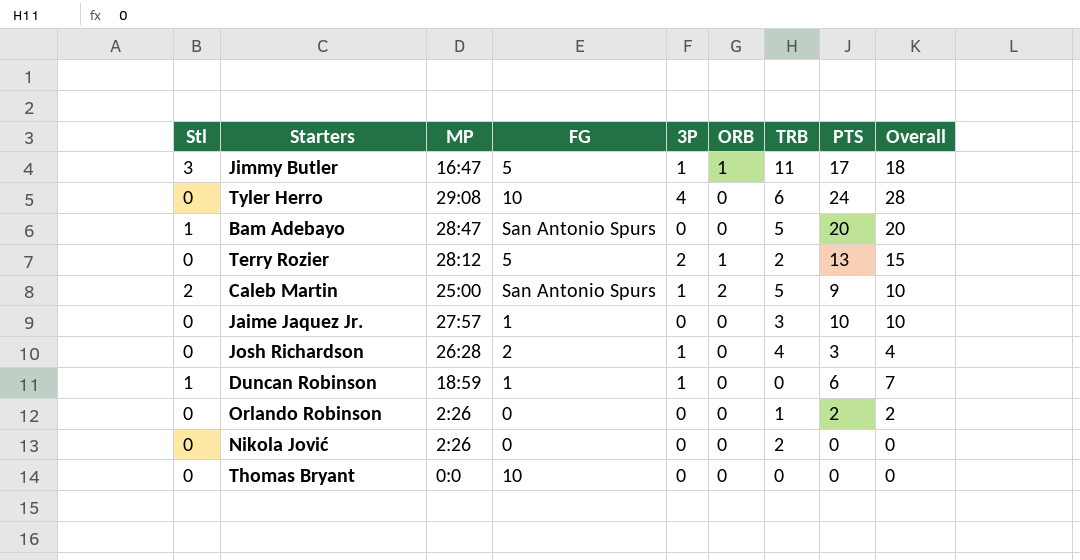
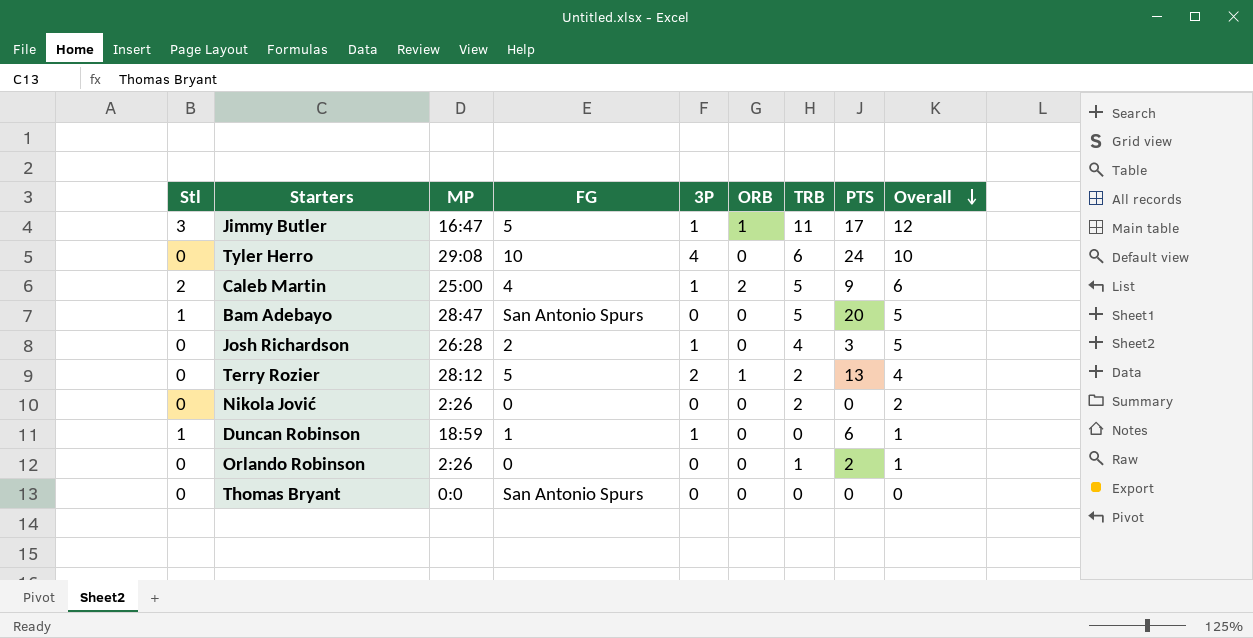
row order: none -> Overall descending
column Overall | formula: [3P] + [PTS] -> [3P] + [TRB]
row Jaime Jaquez Jr.: 0 | 27:57 | 1 | 0 | 0 | 3 | 10 | 10 -> none
Caleb Martin | FG: San Antonio Spurs -> 4
Thomas Bryant | FG: 10 -> San Antonio Spurs

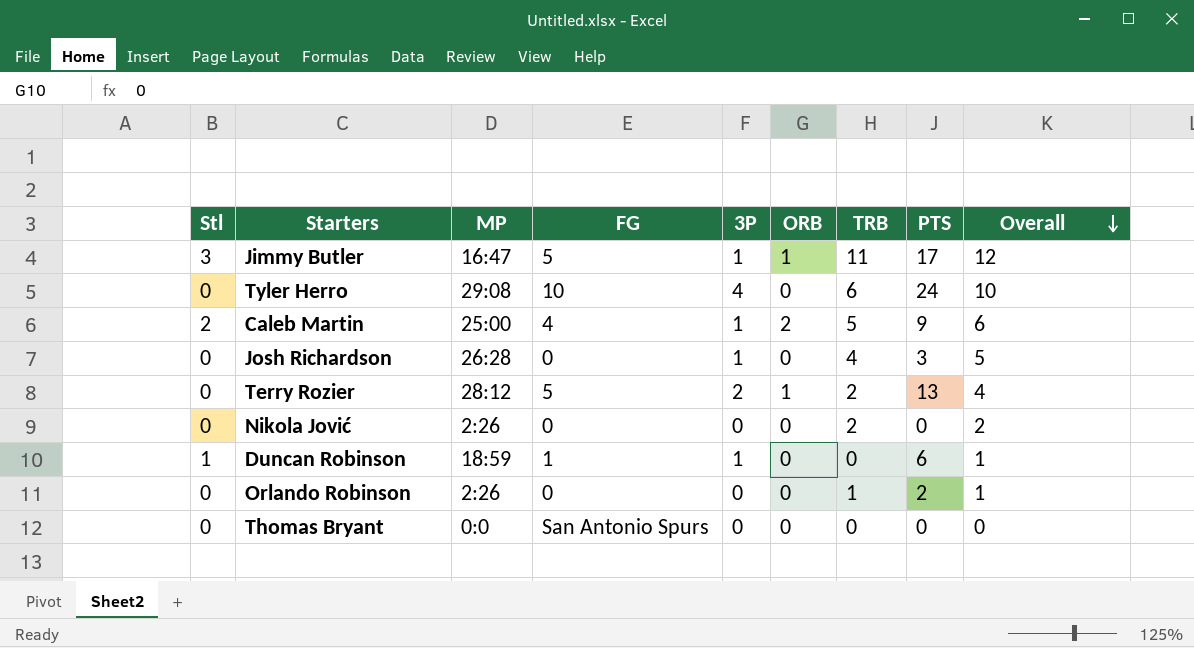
row Bam Adebayo: 1 | 28:47 | San Antonio Spurs | 0 | 0 | 5 | 20 | 5 -> none
Josh Richardson | FG: 2 -> 0

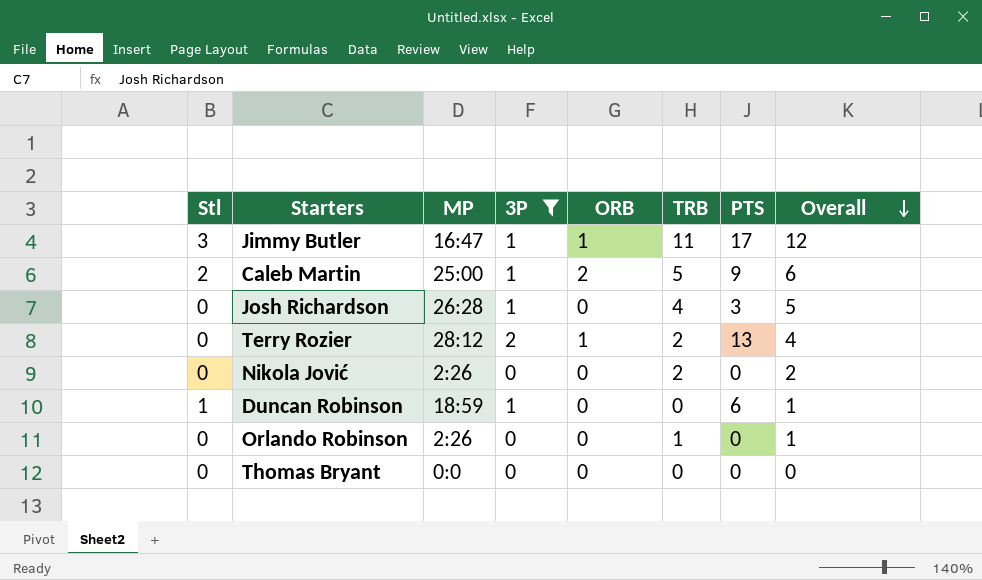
filter: none -> 3P != 4
column FG | position: 4 -> none
Orlando Robinson | PTS: 2 -> 0

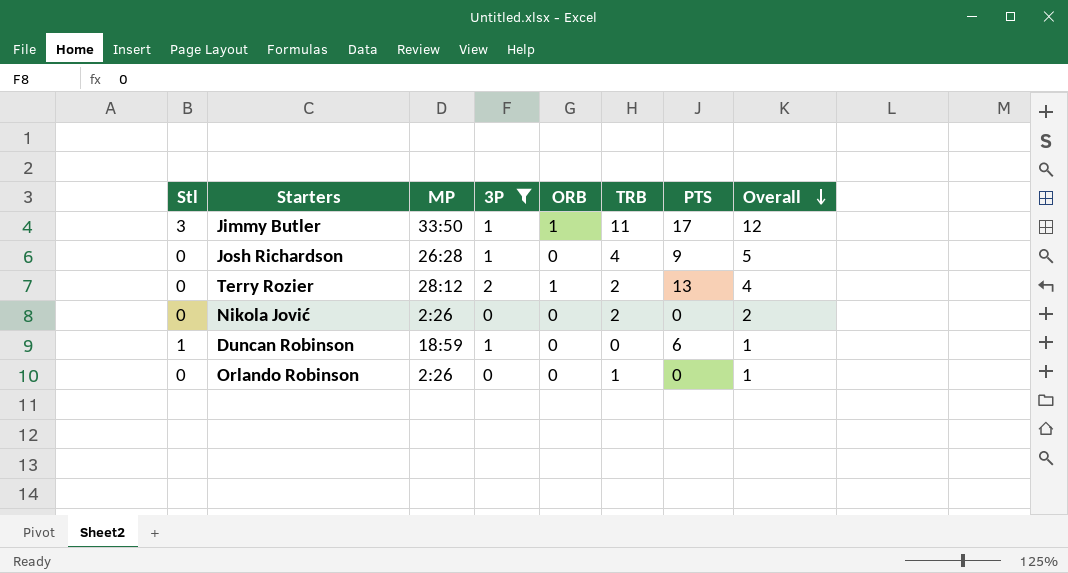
row Caleb Martin: 2 | 25:00 | 1 | 2 | 5 | 9 | 6 -> none
row Thomas Bryant: 0 | 0:0 | 0 | 0 | 0 | 0 | 0 -> none
Jimmy Butler | MP: 16:47 -> 33:50
Josh Richardson | PTS: 3 -> 9

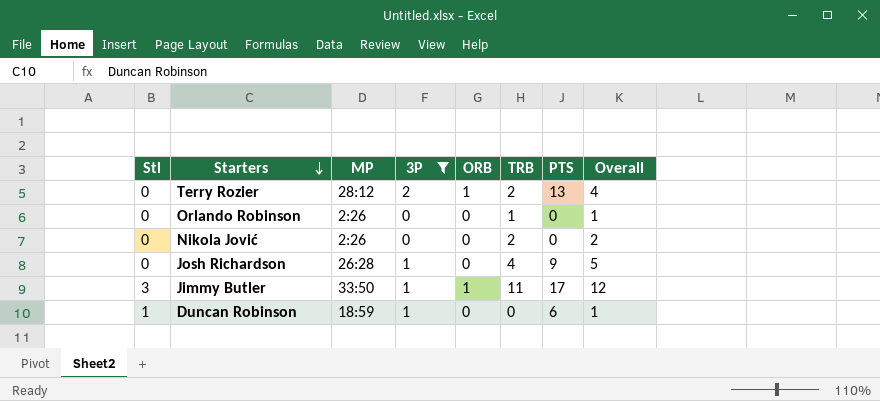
row order: Overall descending -> Starters descending

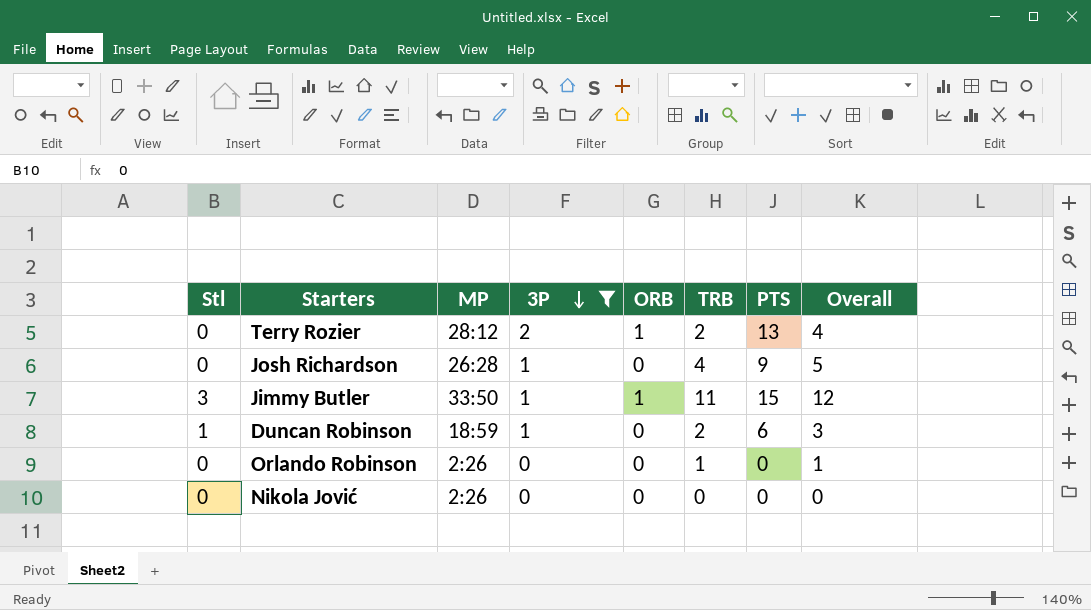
row order: Starters descending -> 3P descending
Jimmy Butler | PTS: 17 -> 15
Duncan Robinson | TRB: 0 -> 2
Duncan Robinson | Overall: 1 -> 3
Nikola Jović | TRB: 2 -> 0
Nikola Jović | Overall: 2 -> 0

